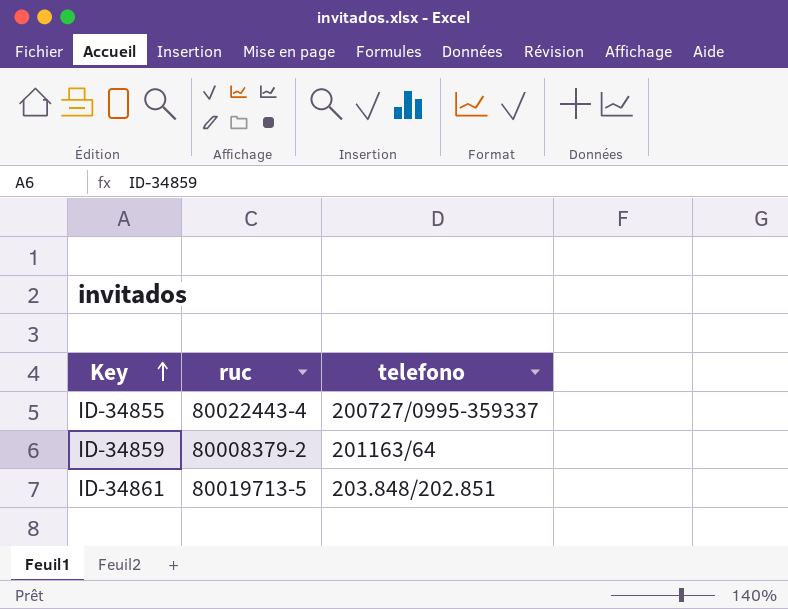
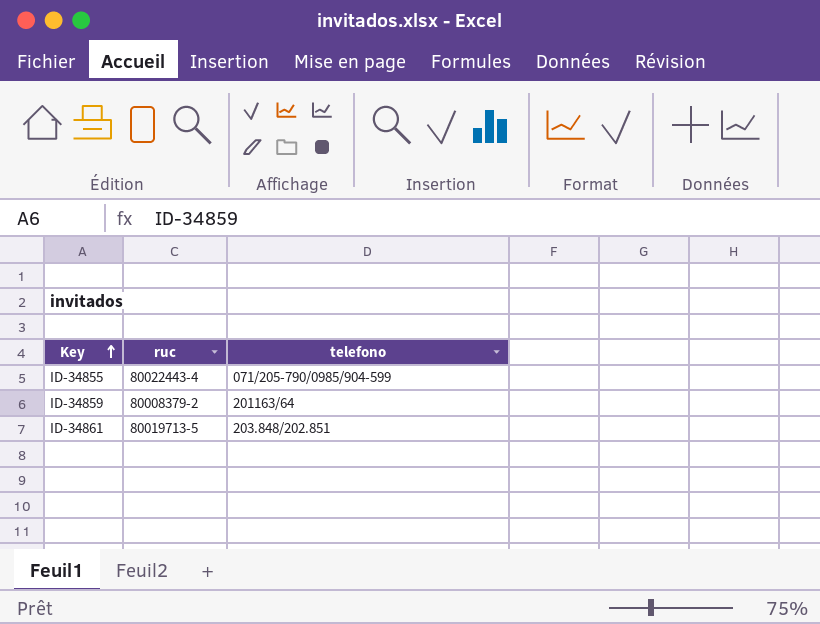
ID-34855 | telefono: 200727/0995-359337 -> 071/205-790/0985/904-599

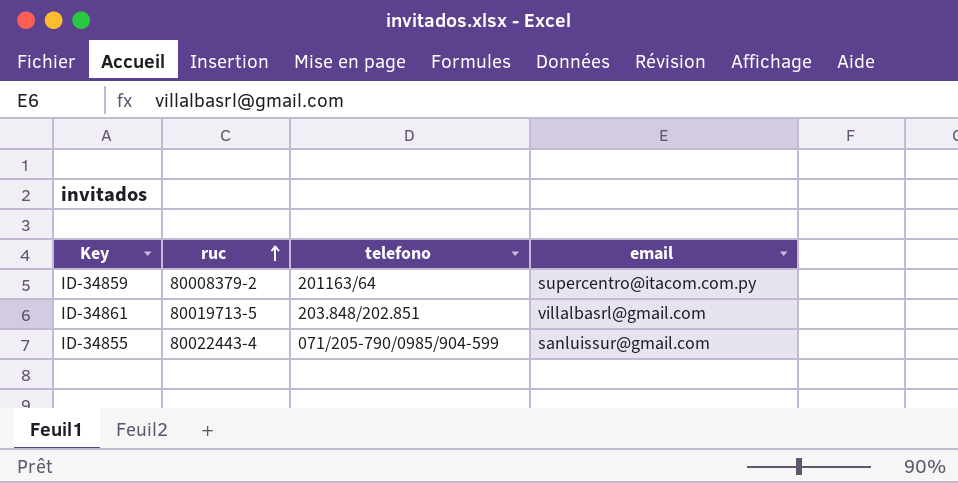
row order: Key ascending -> ruc ascending
column email | position: none -> 4

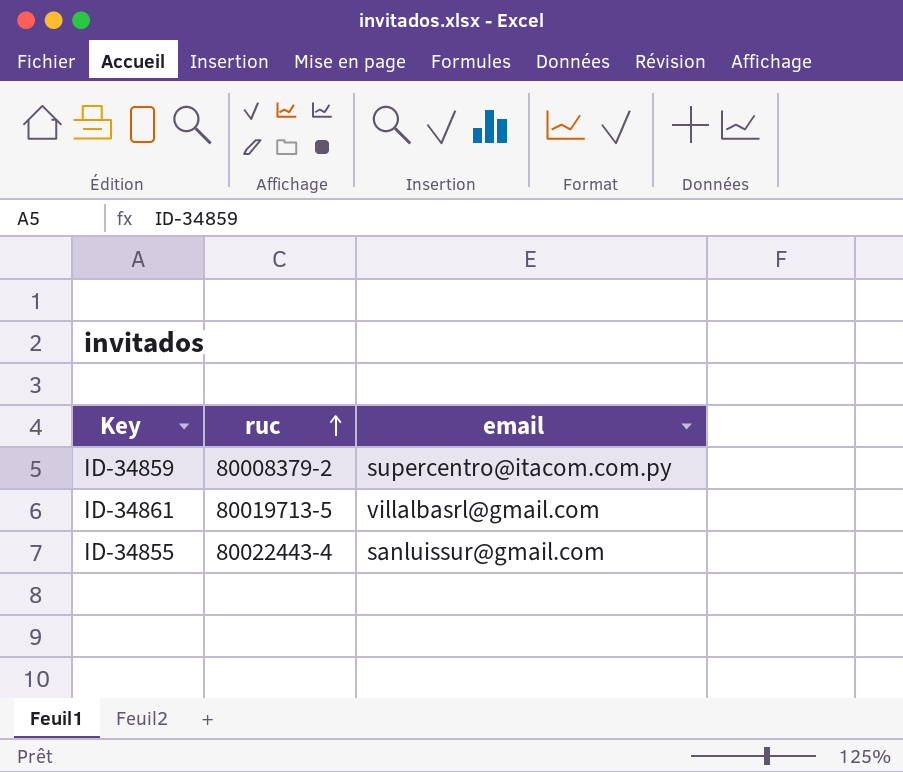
column telefono | position: 3 -> none

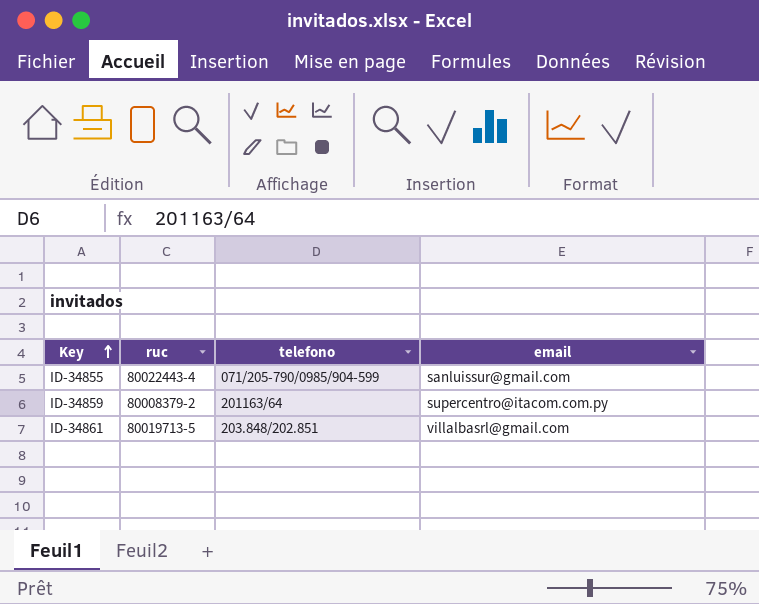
row order: ruc ascending -> Key ascending
column telefono | position: none -> 3

